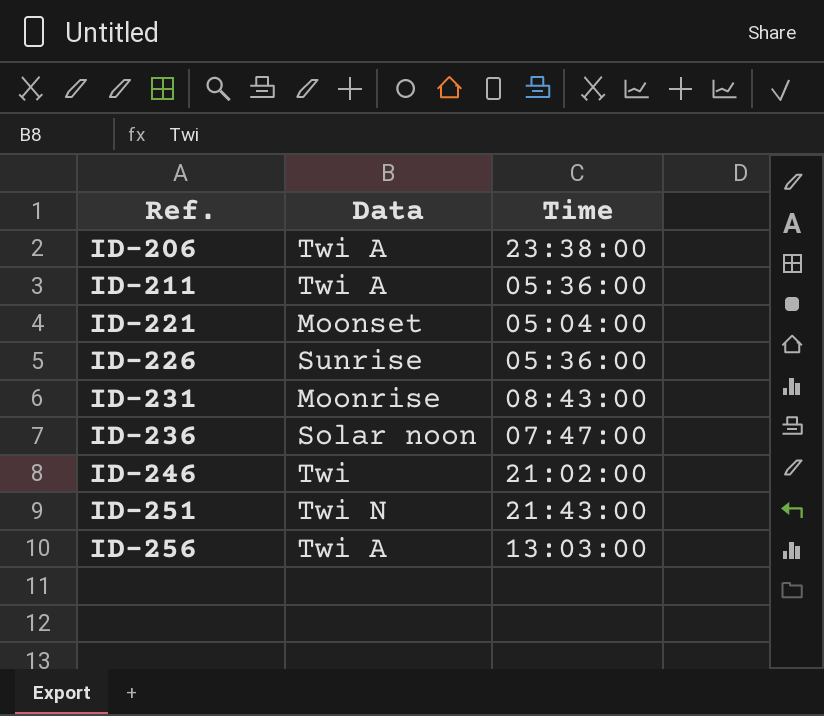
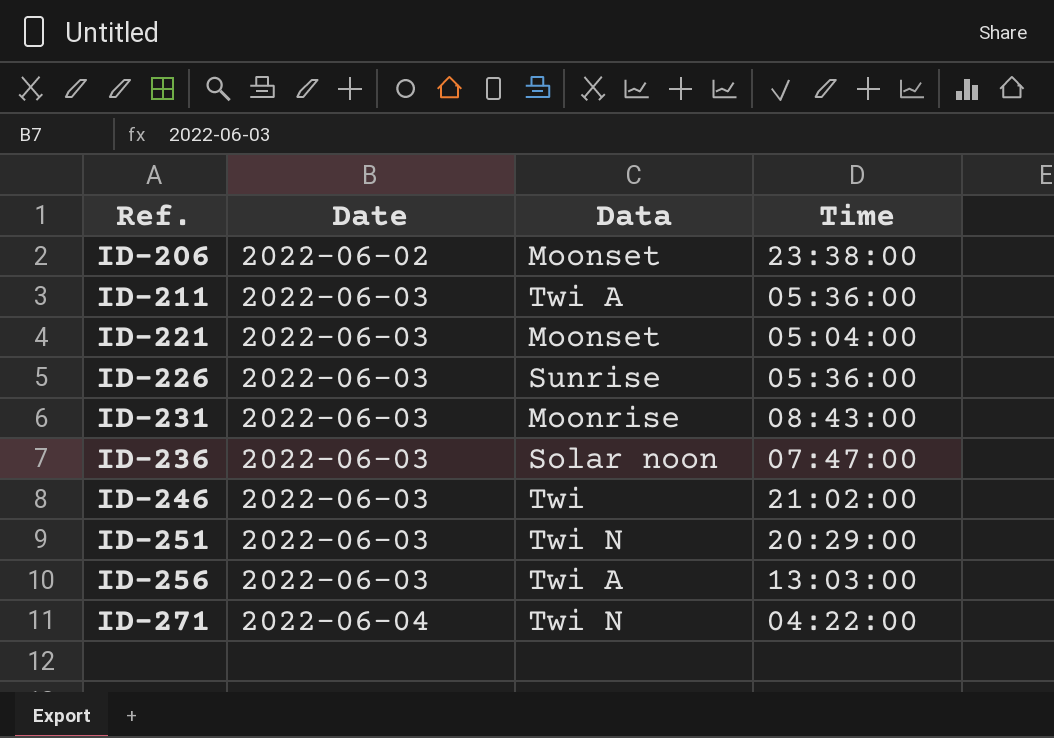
column Date | position: none -> 2
ID-206 | Data: Twi A -> Moonset
ID-251 | Time: 21:43:00 -> 20:29:00
row ID-271: none -> 2022-06-04 | Twi N | 04:22:00

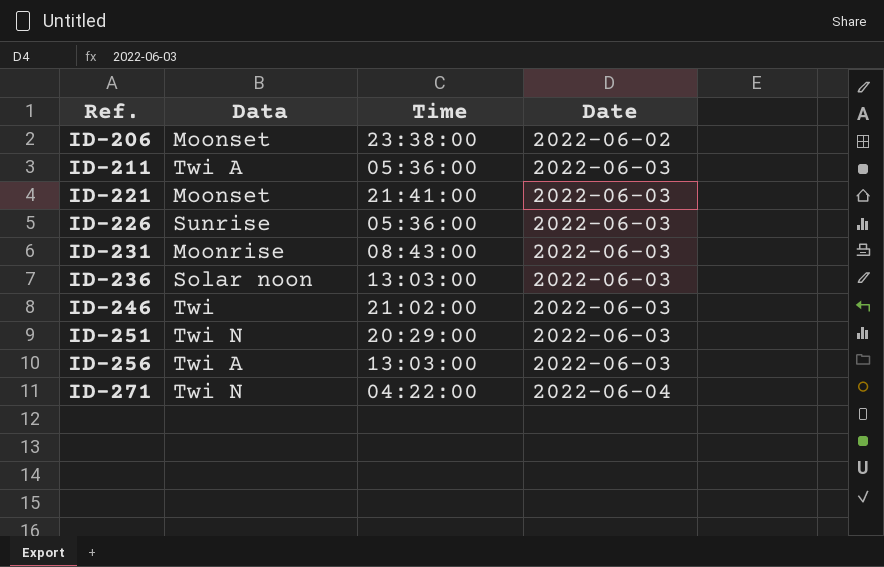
column Date | position: 2 -> 4
ID-221 | Time: 05:04:00 -> 21:41:00
ID-236 | Time: 07:47:00 -> 13:03:00

